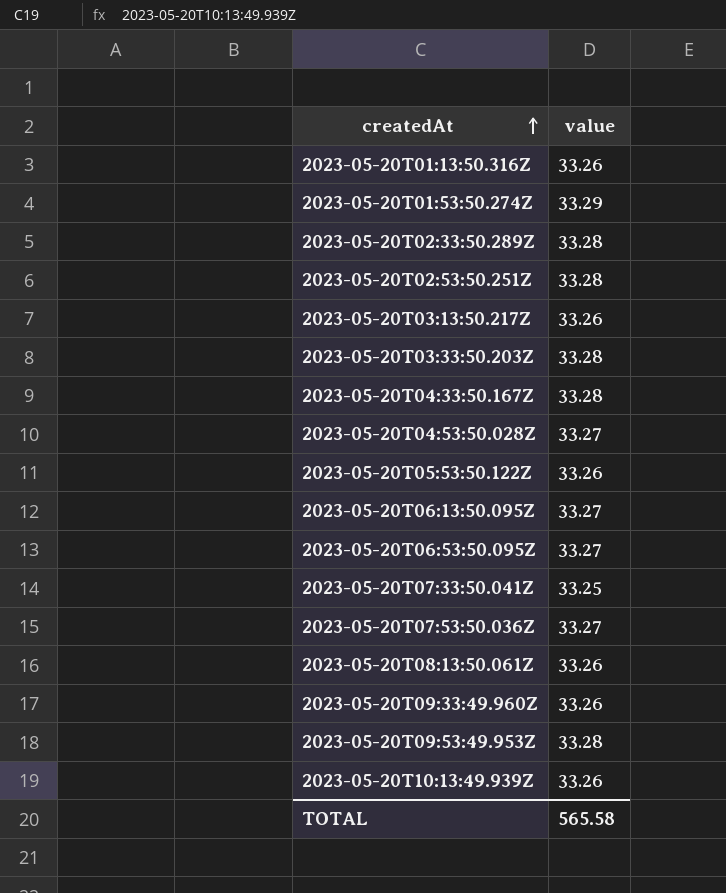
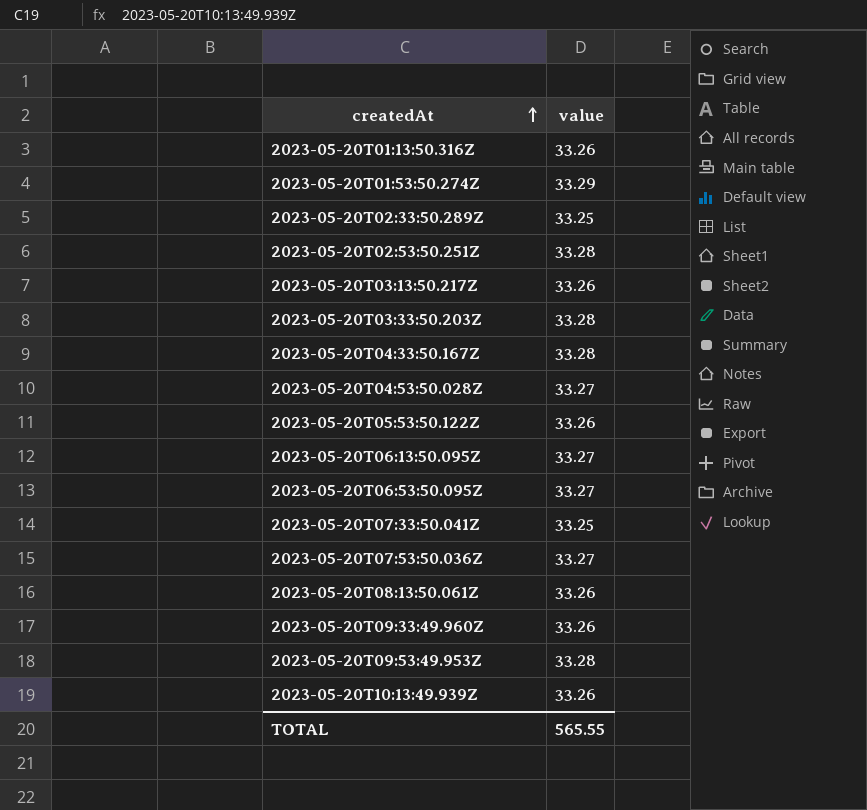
2023-05-20T02:33:50.289Z | value: 33.28 -> 33.25
TOTAL | value: 565.58 -> 565.55

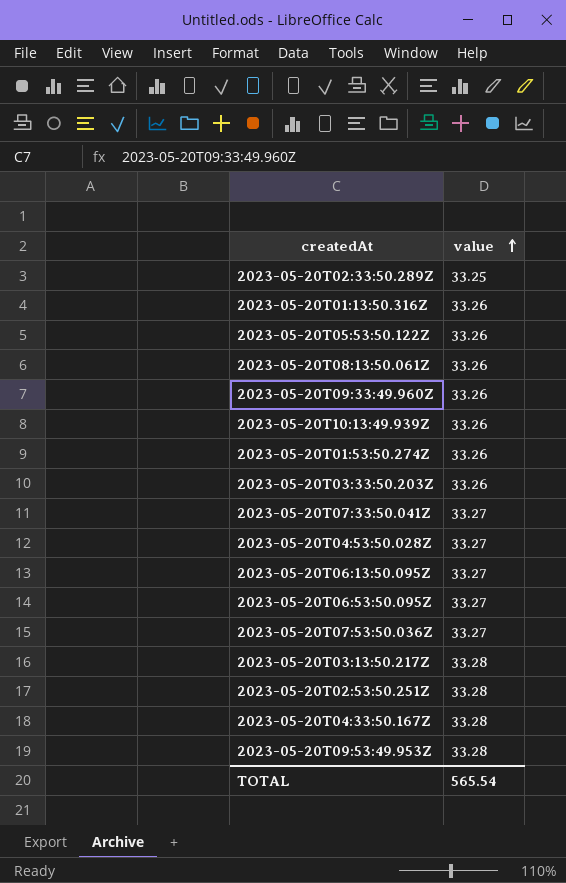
row order: createdAt ascending -> value ascending
2023-05-20T01:53:50.274Z | value: 33.29 -> 33.26
2023-05-20T03:33:50.203Z | value: 33.28 -> 33.26
2023-05-20T07:33:50.041Z | value: 33.25 -> 33.27
2023-05-20T03:13:50.217Z | value: 33.26 -> 33.28
TOTAL | value: 565.55 -> 565.54

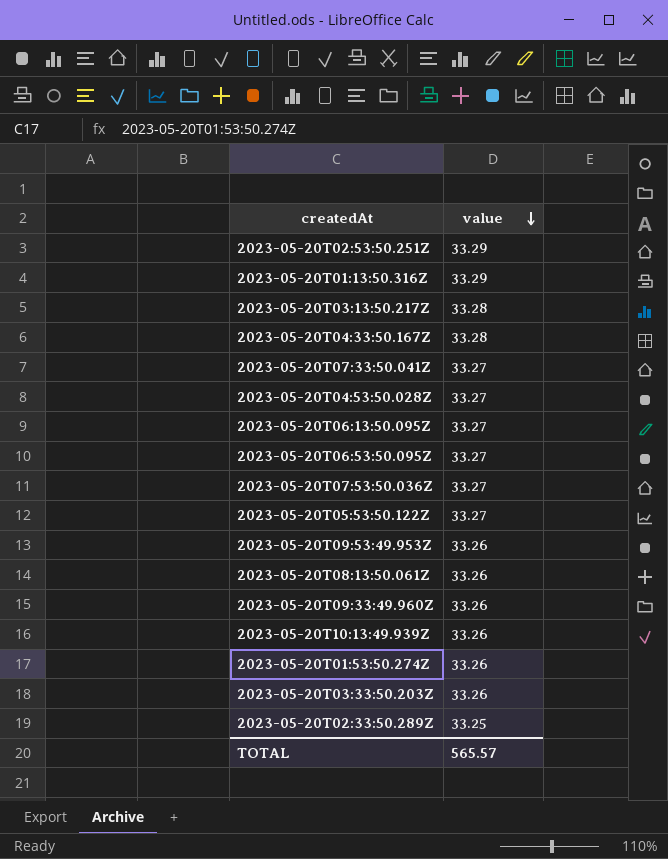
row order: value ascending -> value descending
2023-05-20T02:53:50.251Z | value: 33.28 -> 33.29
2023-05-20T01:13:50.316Z | value: 33.26 -> 33.29
2023-05-20T05:53:50.122Z | value: 33.26 -> 33.27
2023-05-20T09:53:49.953Z | value: 33.28 -> 33.26
TOTAL | value: 565.54 -> 565.57

